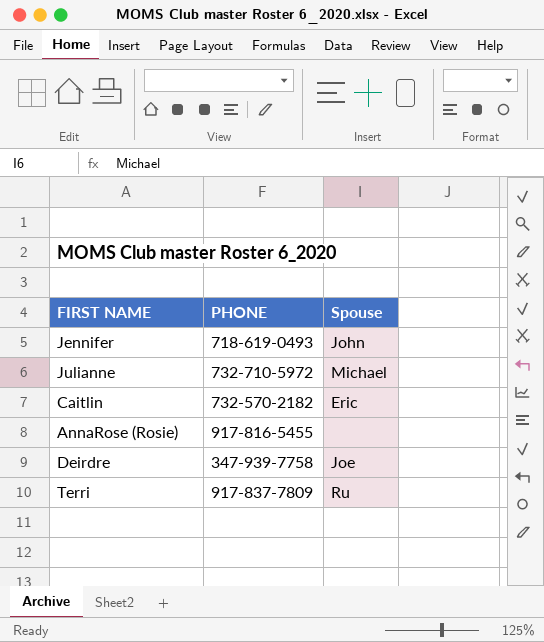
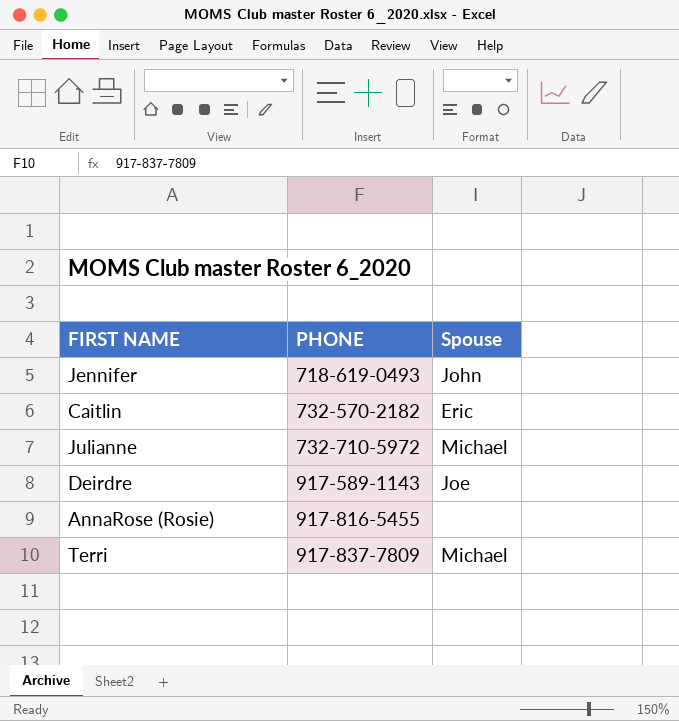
row order: none -> PHONE ascending
Deirdre | PHONE: 347-939-7758 -> 917-589-1143
Terri | Spouse: Ru -> Michael

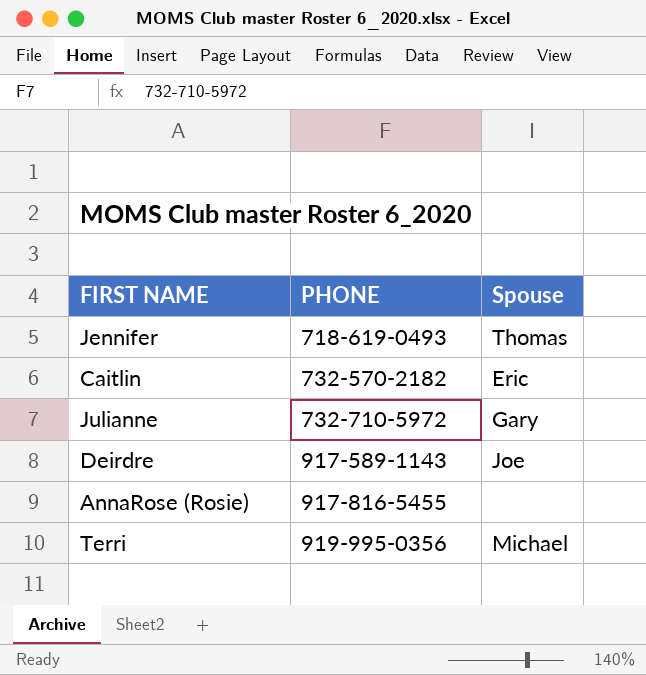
Jennifer | Spouse: John -> Thomas
Julianne | Spouse: Michael -> Gary
Terri | PHONE: 917-837-7809 -> 919-995-0356

